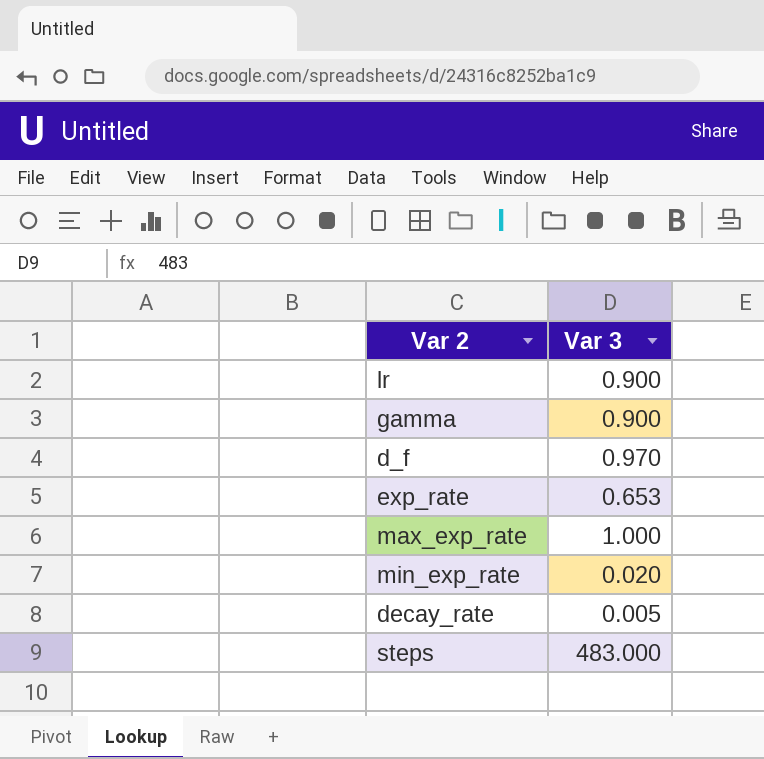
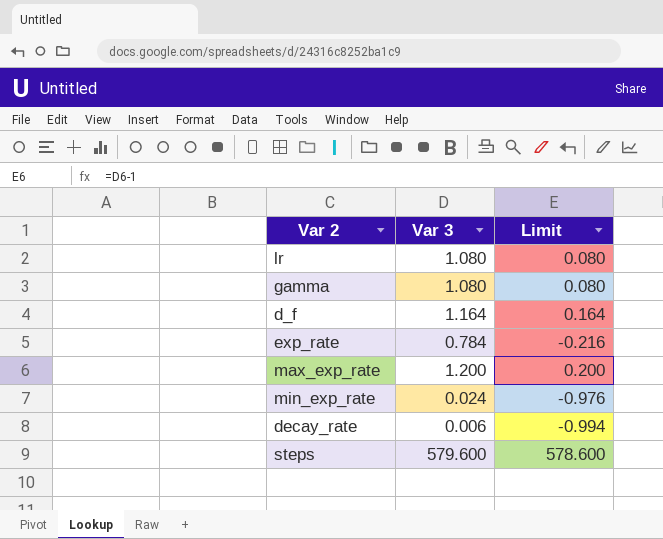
column Limit | formula: none -> [Var 3] - 1
lr | Var 3: 0.900 -> 1.080
gamma | Var 3: 0.900 -> 1.080
d_f | Var 3: 0.970 -> 1.164
exp_rate | Var 3: 0.653 -> 0.784
max_exp_rate | Var 3: 1.000 -> 1.200
min_exp_rate | Var 3: 0.020 -> 0.024
decay_rate | Var 3: 0.005 -> 0.006
steps | Var 3: 483.000 -> 579.600

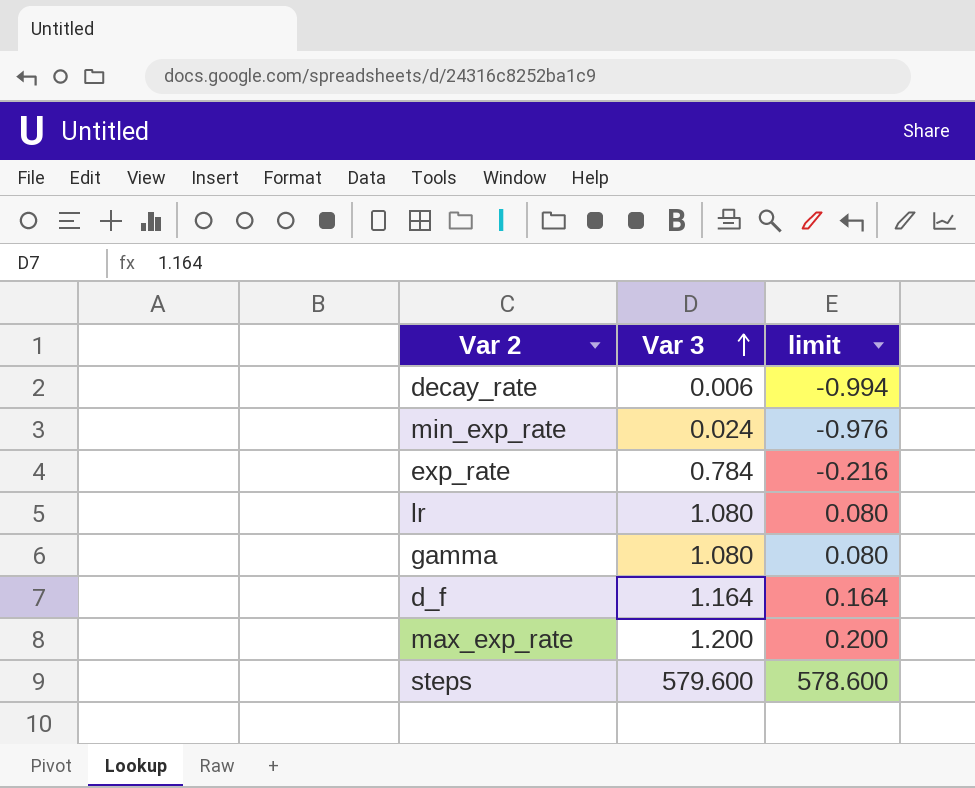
row order: none -> Var 3 ascending
column name: Limit -> limit

